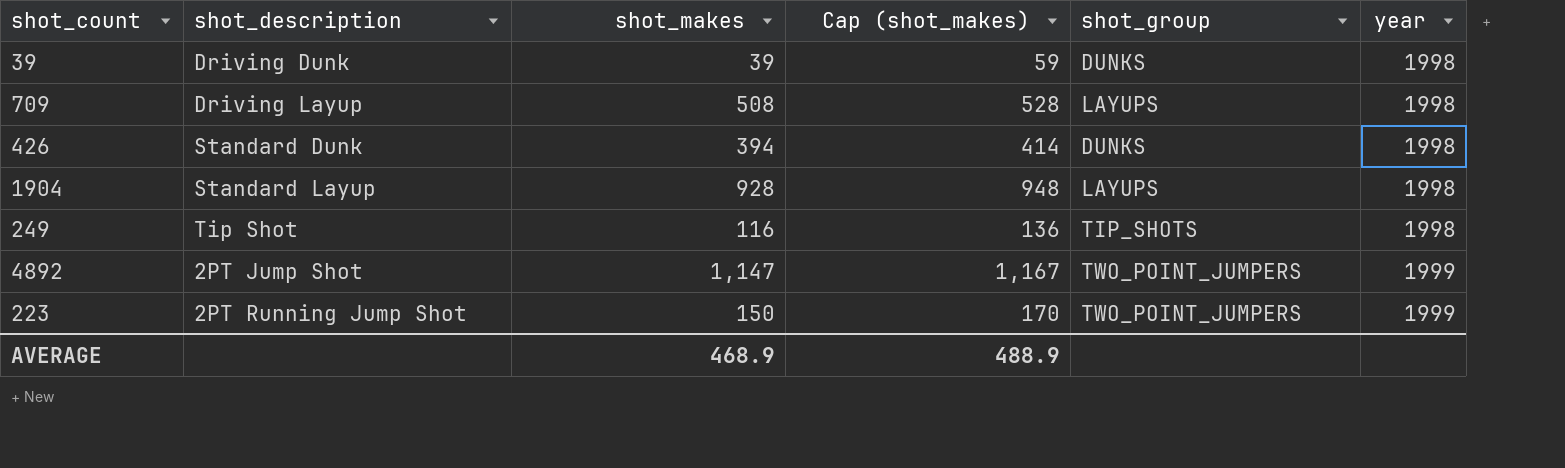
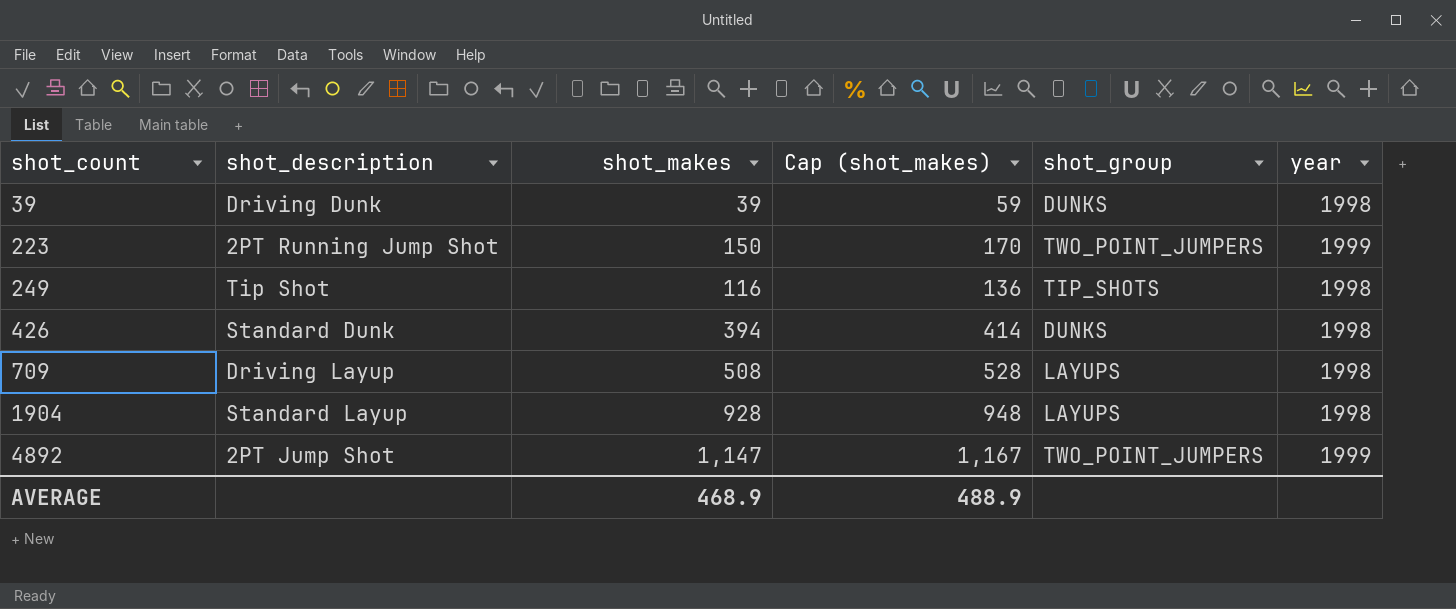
row order: year ascending -> shot_count ascending

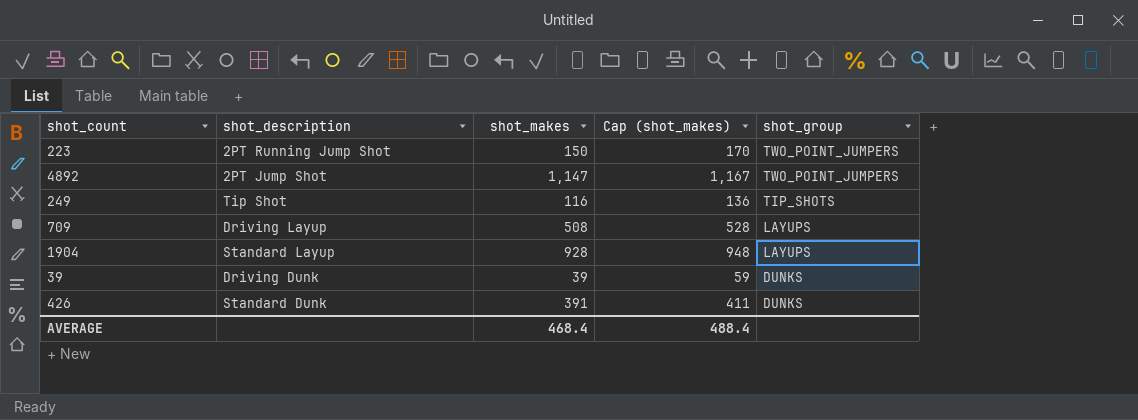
row order: shot_count ascending -> shot_group descending
column year | position: 6 -> none
426 | shot_makes: 394 -> 391
426 | Cap (shot_makes): 414 -> 411
AVERAGE | shot_makes: 468.9 -> 468.4
AVERAGE | Cap (shot_makes): 488.9 -> 488.4

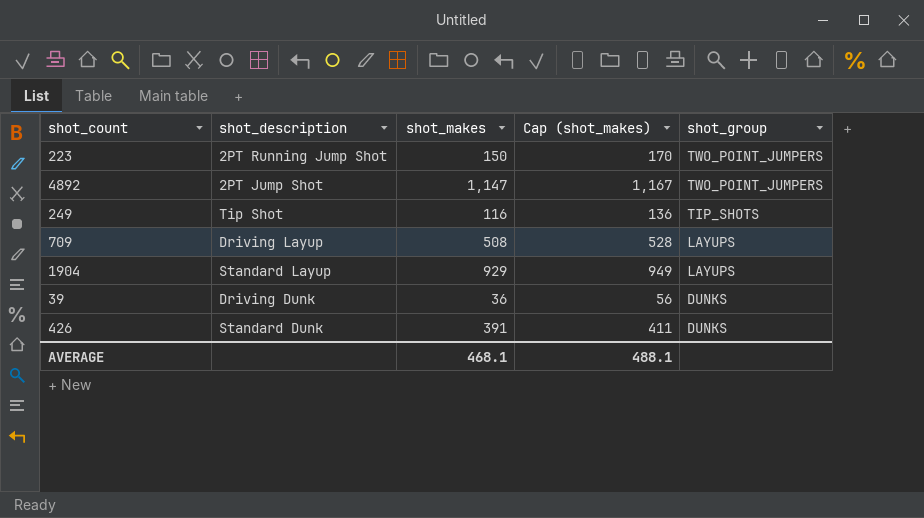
1904 | shot_makes: 928 -> 929
1904 | Cap (shot_makes): 948 -> 949
39 | shot_makes: 39 -> 36
39 | Cap (shot_makes): 59 -> 56
AVERAGE | shot_makes: 468.4 -> 468.1
AVERAGE | Cap (shot_makes): 488.4 -> 488.1

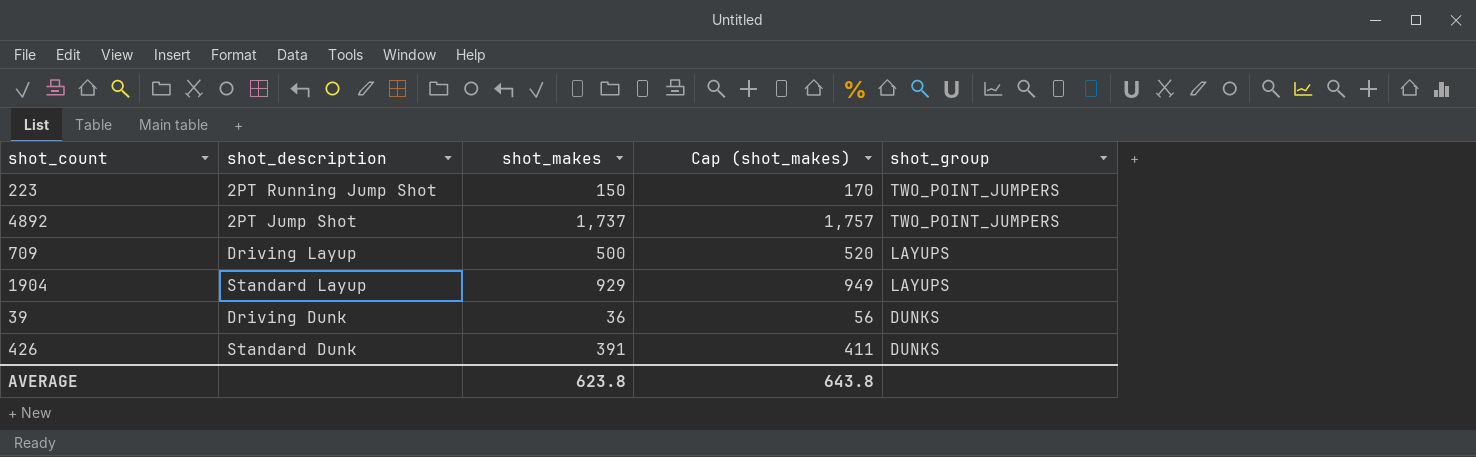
row 249: Tip Shot | 116 | 136 | TIP_SHOTS -> none
4892 | shot_makes: 1,147 -> 1,737
4892 | Cap (shot_makes): 1,167 -> 1,757
709 | shot_makes: 508 -> 500
709 | Cap (shot_makes): 528 -> 520
AVERAGE | shot_makes: 468.1 -> 623.8
AVERAGE | Cap (shot_makes): 488.1 -> 643.8

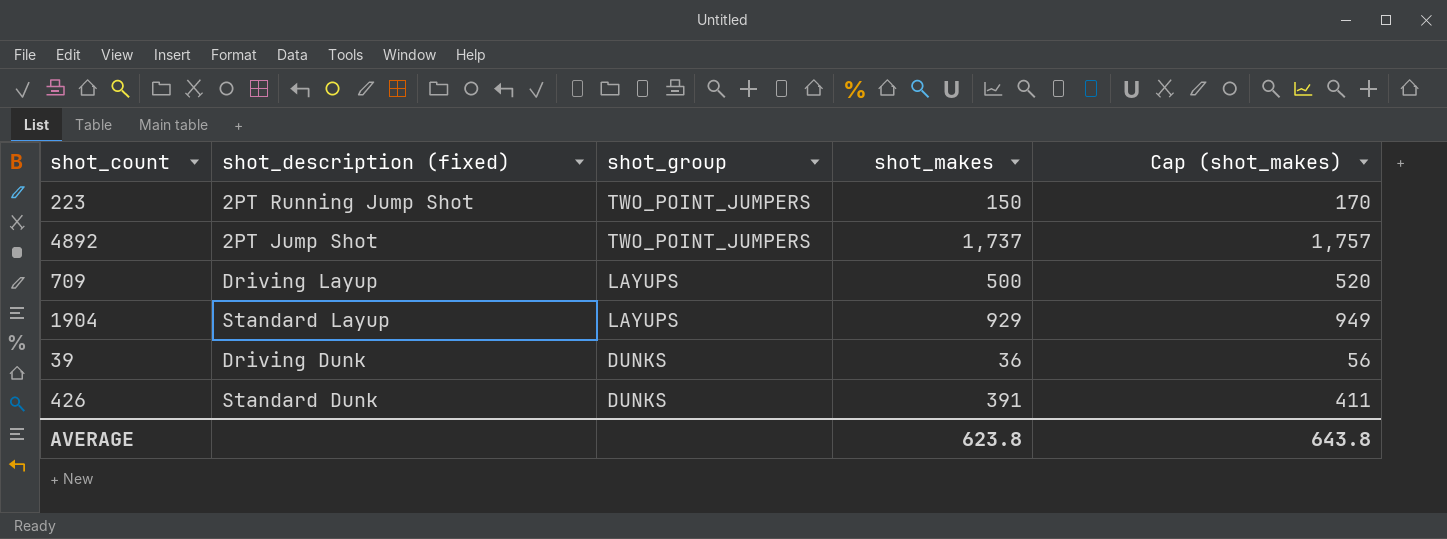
column name: shot_description -> shot_description (fixed)
column shot_group | position: 5 -> 3

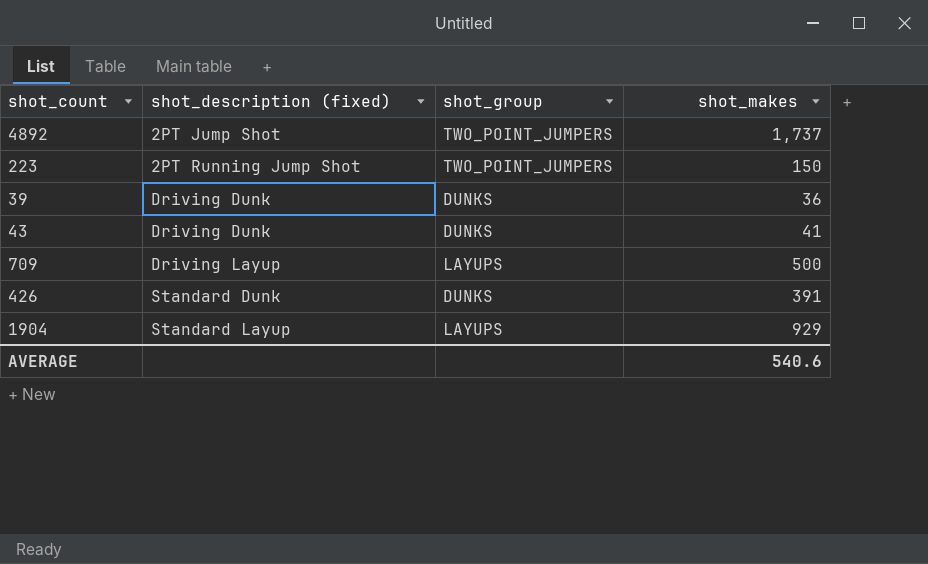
row order: shot_group descending -> shot_description (fixed) ascending
column Cap (shot_makes) | formula: [shot_makes] + 20 -> none
row 43: none -> Driving Dunk | DUNKS | 41
AVERAGE | shot_makes: 623.8 -> 540.6

